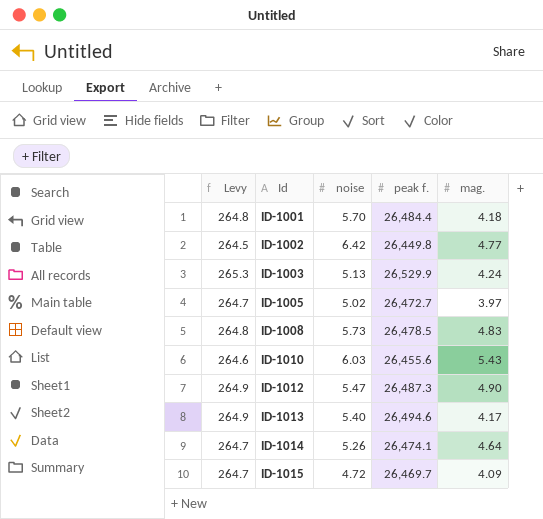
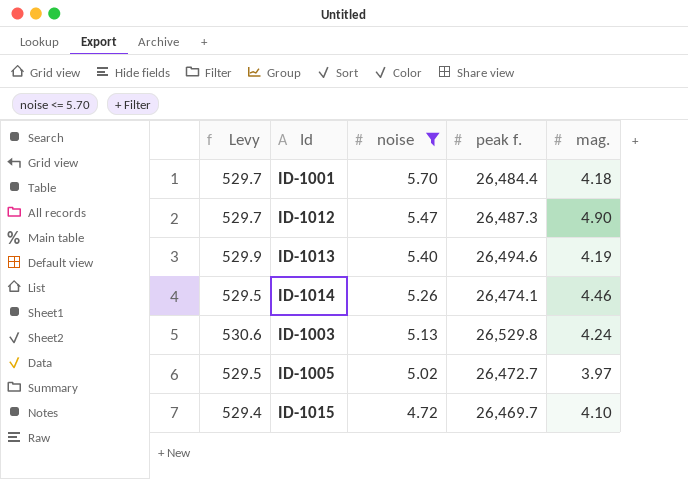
filter: none -> noise <= 5.70
row order: Id ascending -> noise descending
column Levy | formula: [peak f.] * 0.01 -> [peak f.] * 0.02
ID-1013 | mag.: 4.17 -> 4.19
ID-1014 | mag.: 4.64 -> 4.46
ID-1003 | peak f.: 26,529.9 -> 26,529.8
ID-1015 | mag.: 4.09 -> 4.10

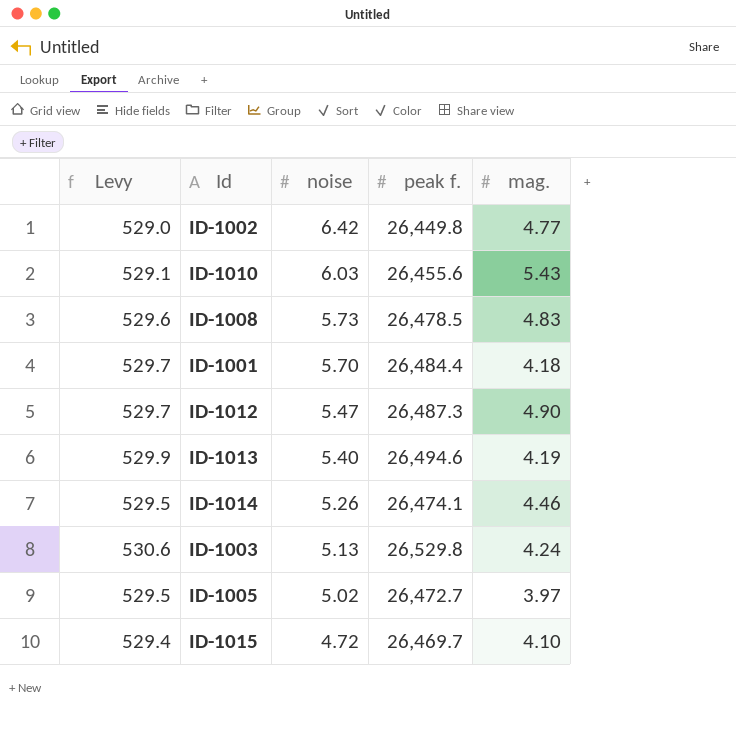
filter: noise <= 5.70 -> none

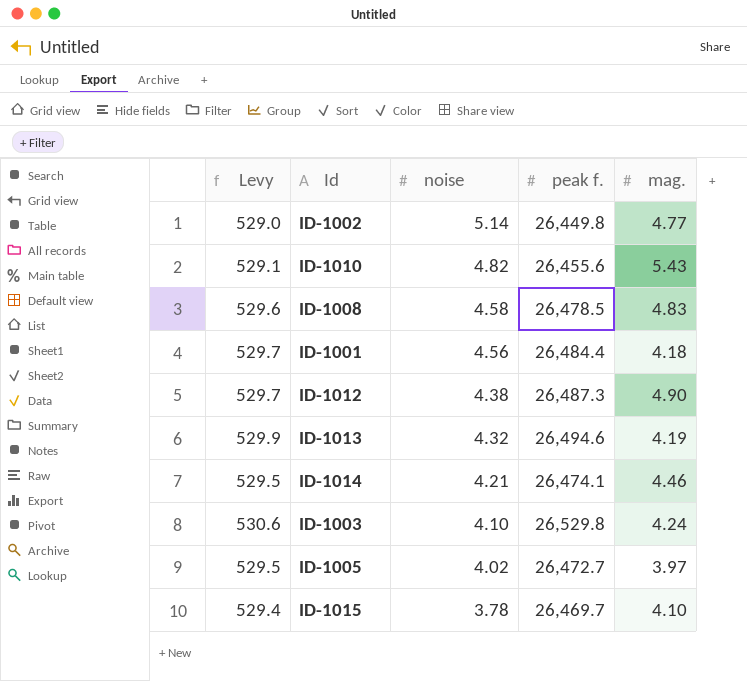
ID-1002 | noise: 6.42 -> 5.14
ID-1010 | noise: 6.03 -> 4.82
ID-1008 | noise: 5.73 -> 4.58
ID-1001 | noise: 5.70 -> 4.56
ID-1012 | noise: 5.47 -> 4.38
ID-1013 | noise: 5.40 -> 4.32
ID-1014 | noise: 5.26 -> 4.21
ID-1003 | noise: 5.13 -> 4.10
ID-1005 | noise: 5.02 -> 4.02
ID-1015 | noise: 4.72 -> 3.78

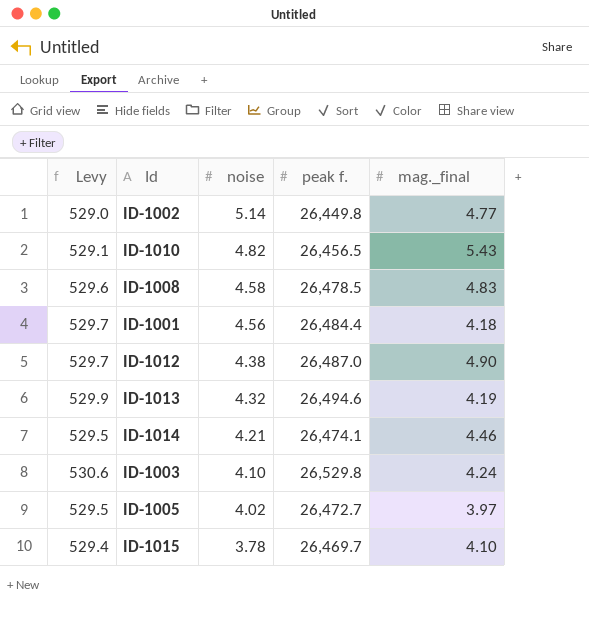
column name: mag. -> mag._final
ID-1010 | peak f.: 26,455.6 -> 26,456.5
ID-1012 | peak f.: 26,487.3 -> 26,487.0

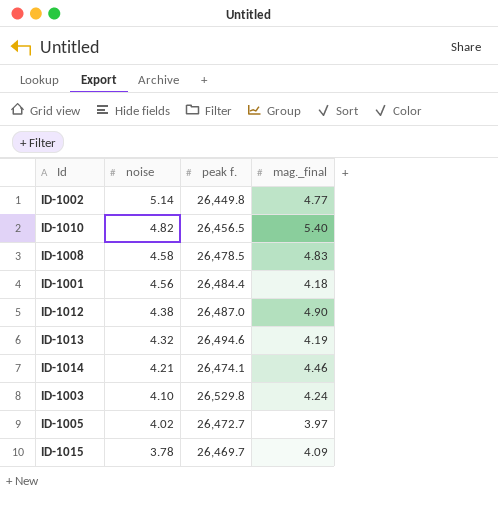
column Levy | formula: [peak f.] * 0.02 -> none
ID-1010 | mag._final: 5.43 -> 5.40
ID-1015 | mag._final: 4.10 -> 4.09

